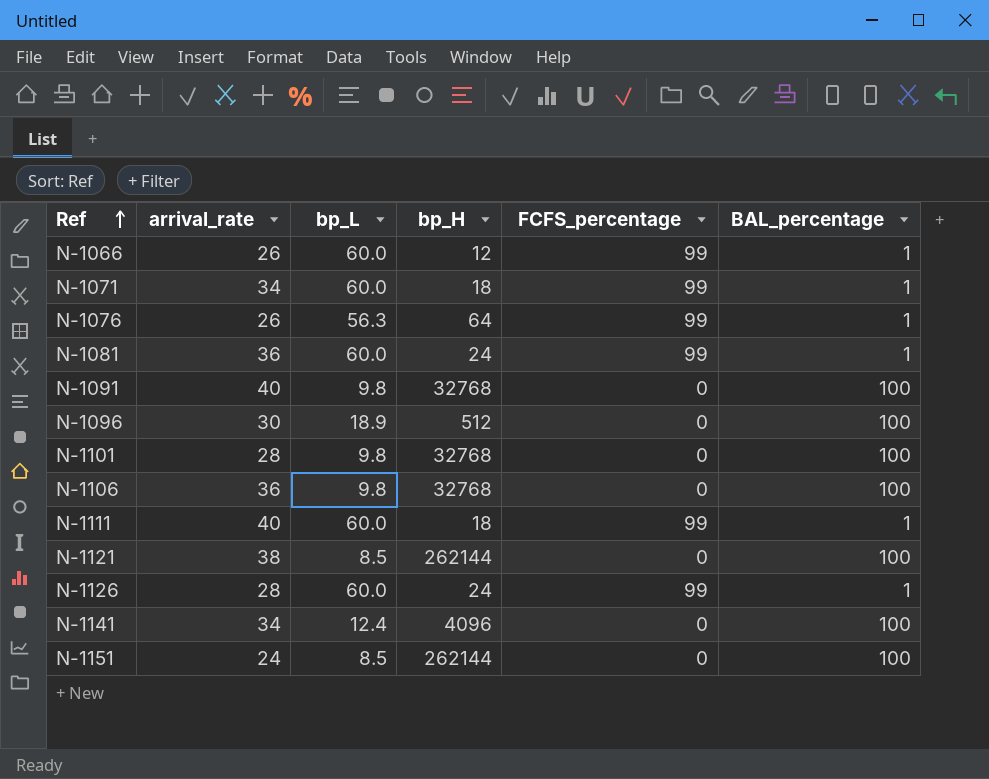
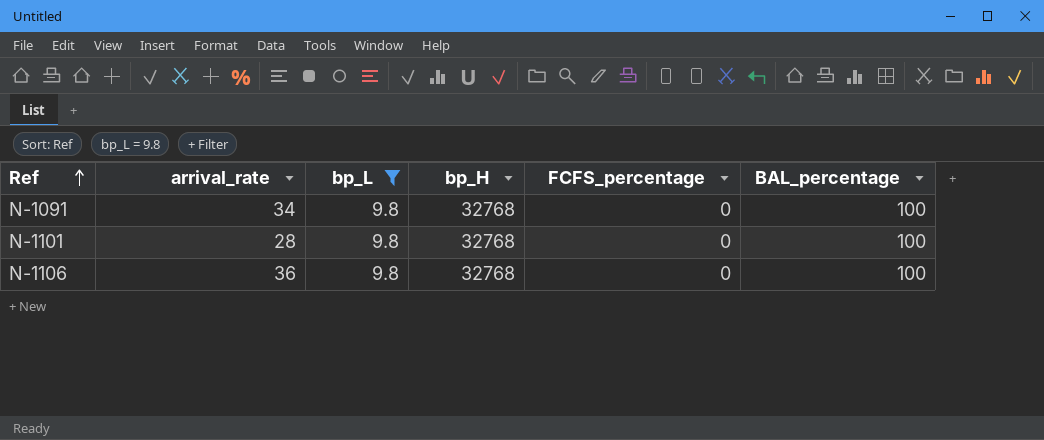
filter: none -> bp_L = 9.8
N-1091 | arrival_rate: 40 -> 34

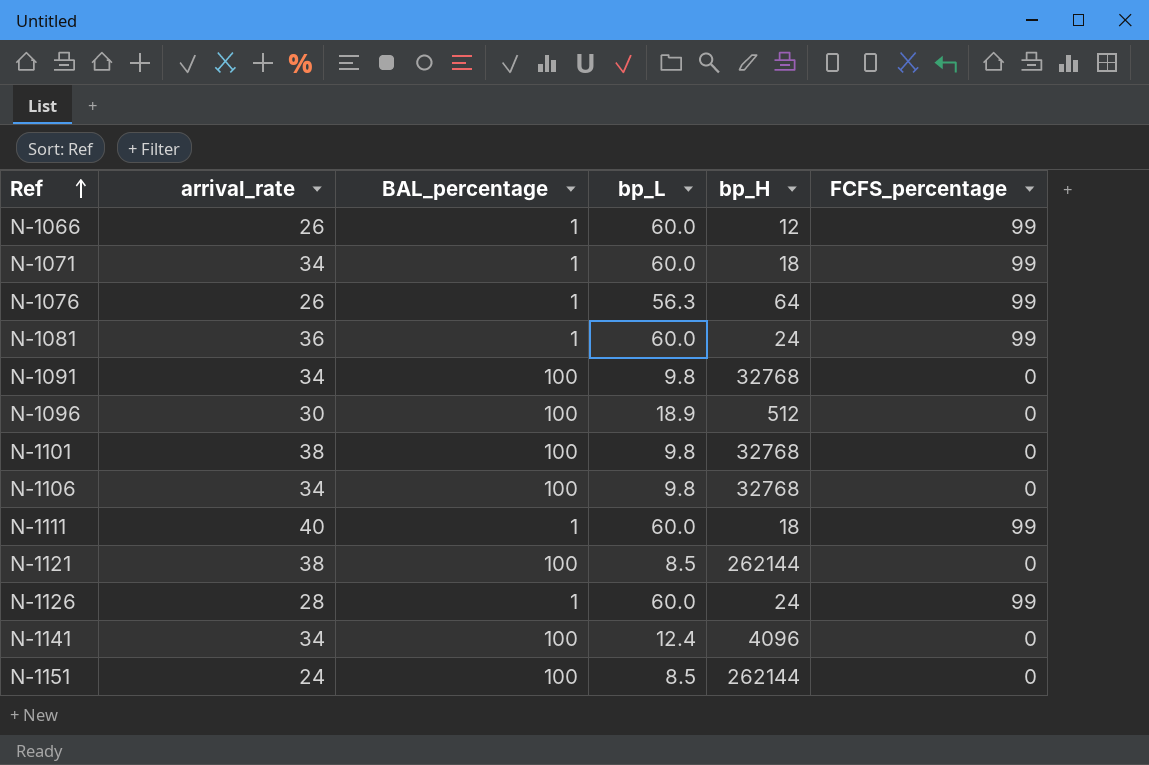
filter: bp_L = 9.8 -> none
column BAL_percentage | position: 6 -> 3
N-1101 | arrival_rate: 28 -> 38
N-1106 | arrival_rate: 36 -> 34

